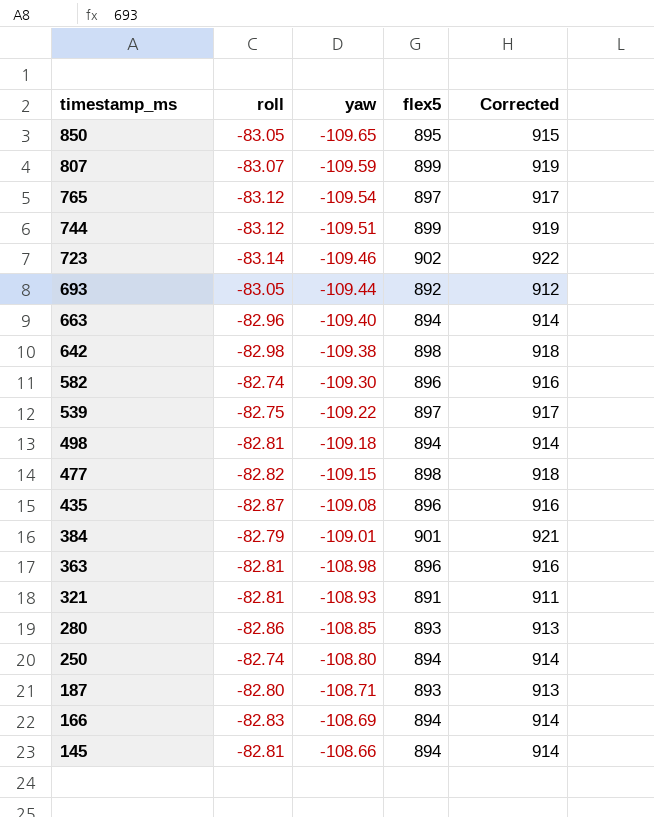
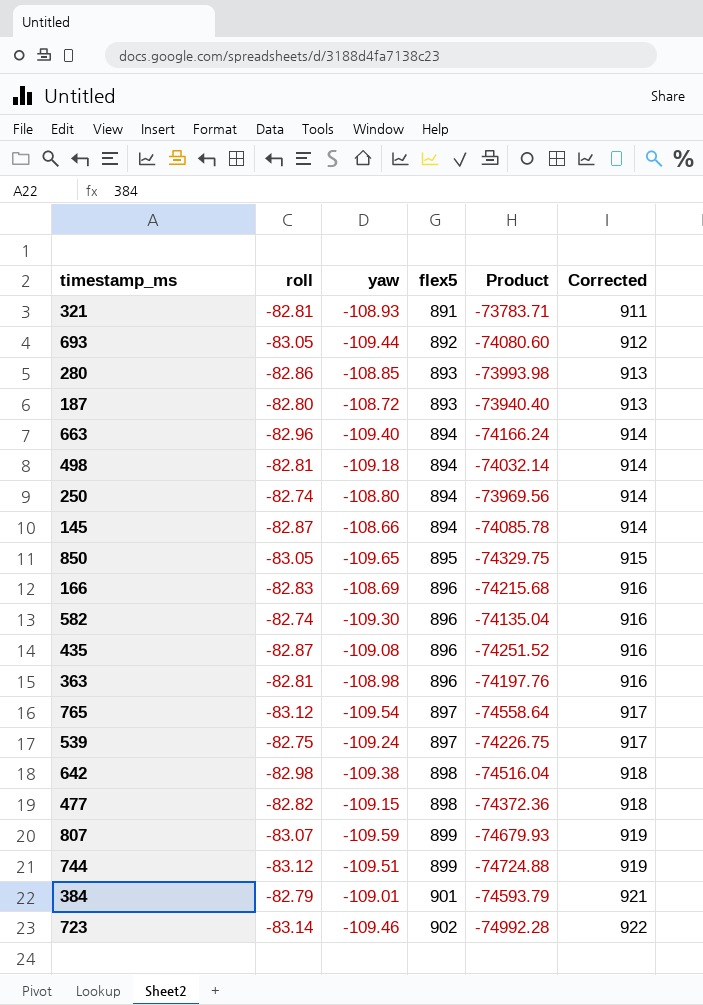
row order: timestamp_ms descending -> flex5 ascending
column Product | formula: none -> [roll] * [flex5]
187 | yaw: -108.71 -> -108.72
145 | roll: -82.81 -> -82.87
166 | flex5: 894 -> 896
166 | Corrected: 914 -> 916
539 | yaw: -109.22 -> -109.24

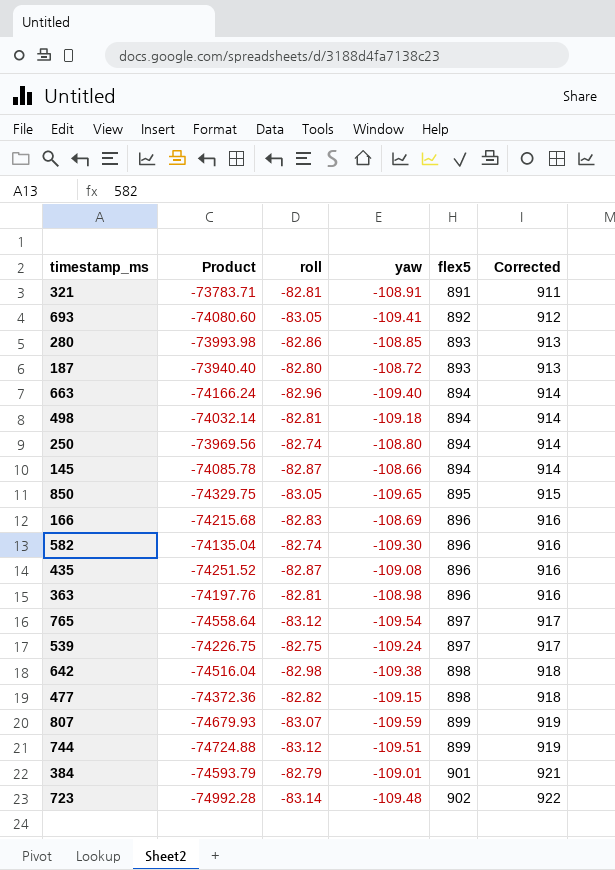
column Product | position: 5 -> 2
321 | yaw: -108.93 -> -108.91
693 | yaw: -109.44 -> -109.41
723 | yaw: -109.46 -> -109.48

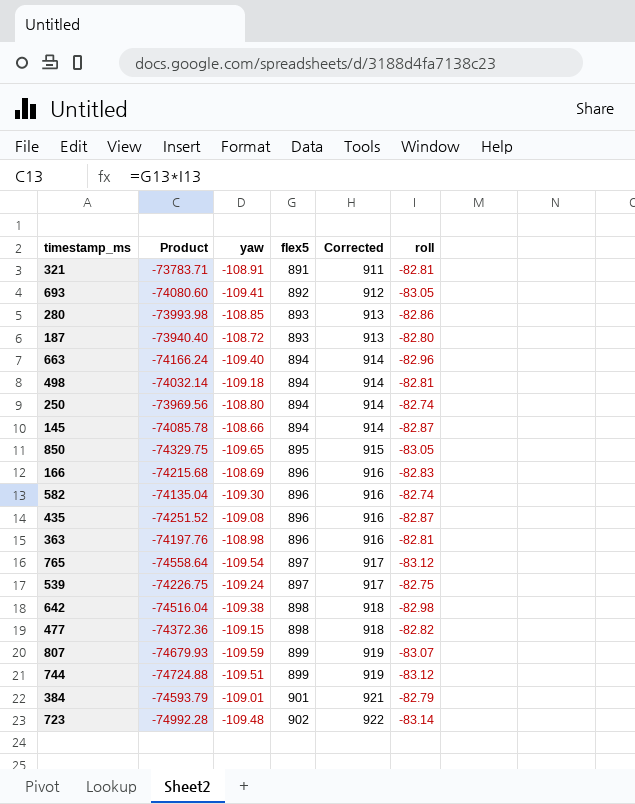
column roll | position: 3 -> 6

